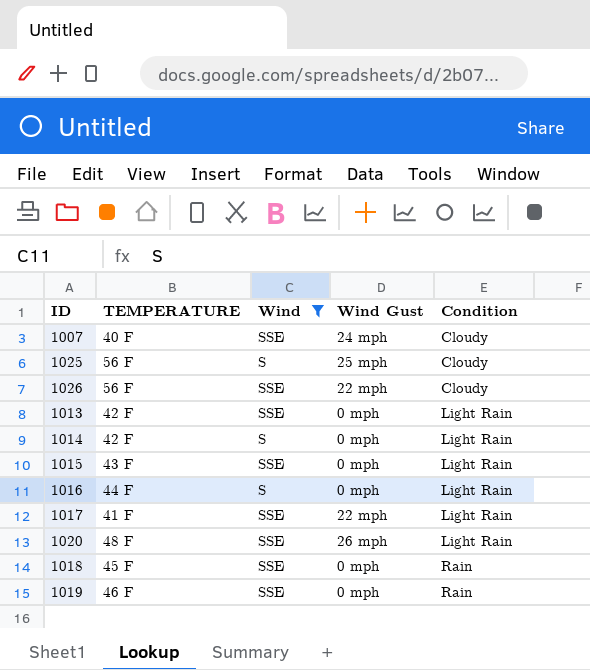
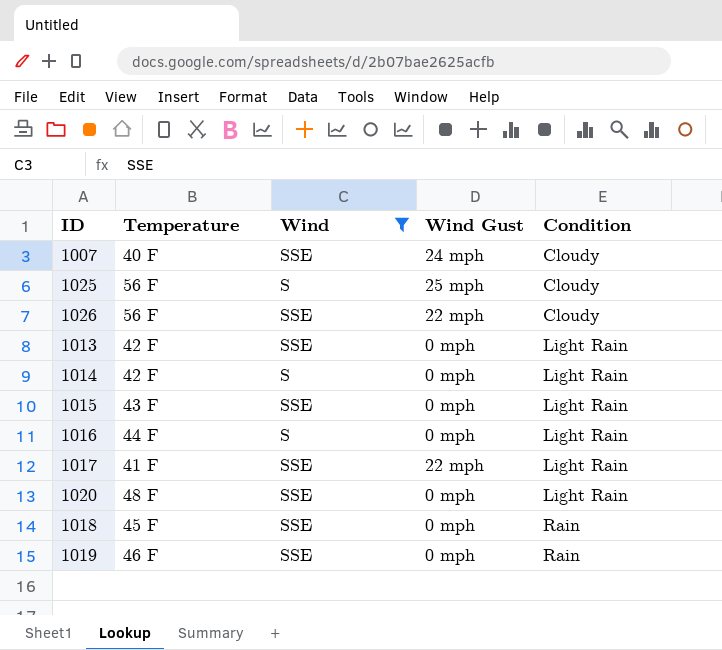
column name: TEMPERATURE -> Temperature
1020 | Wind Gust: 26 mph -> 0 mph

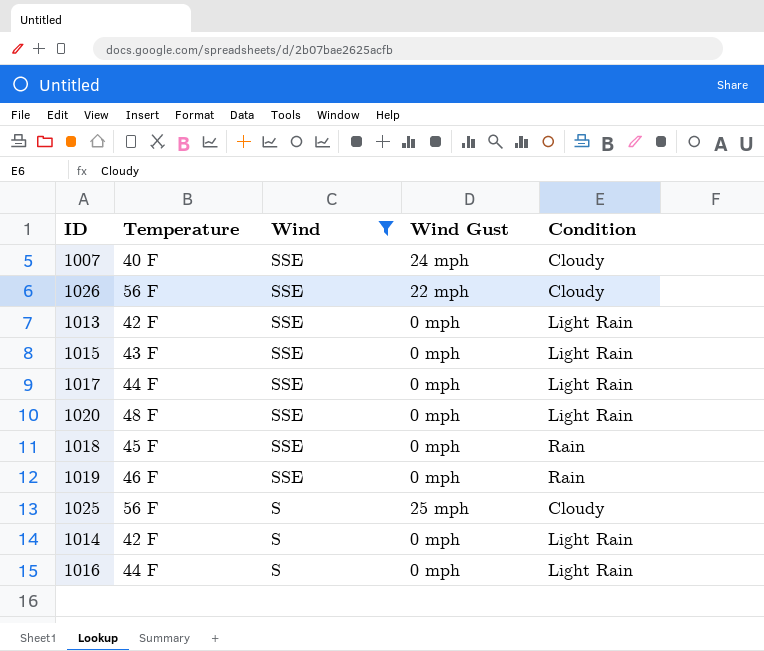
row order: Condition ascending -> Wind descending
1017 | Temperature: 41 F -> 44 F
1017 | Wind Gust: 22 mph -> 0 mph

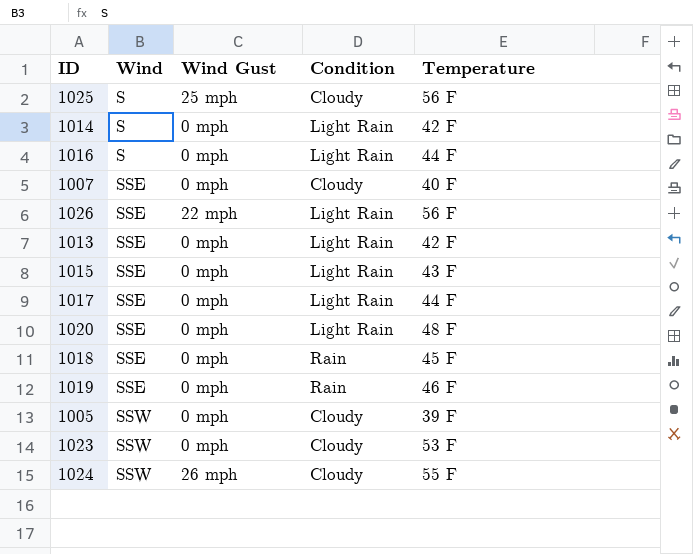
filter: Wind != SSW -> none
row order: Wind descending -> Wind ascending
column Temperature | position: 2 -> 5
1007 | Wind Gust: 24 mph -> 0 mph
1026 | Condition: Cloudy -> Light Rain

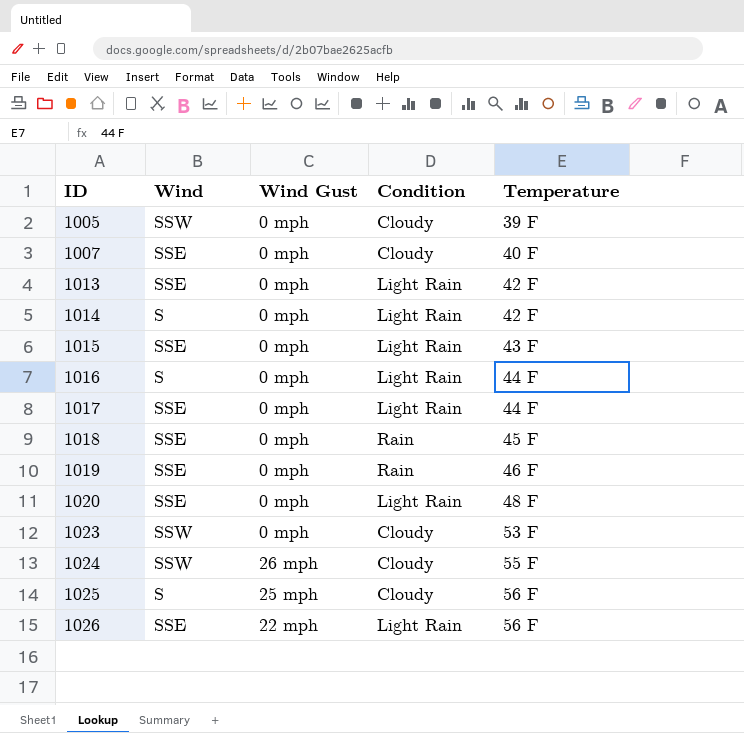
row order: Wind ascending -> ID ascending

